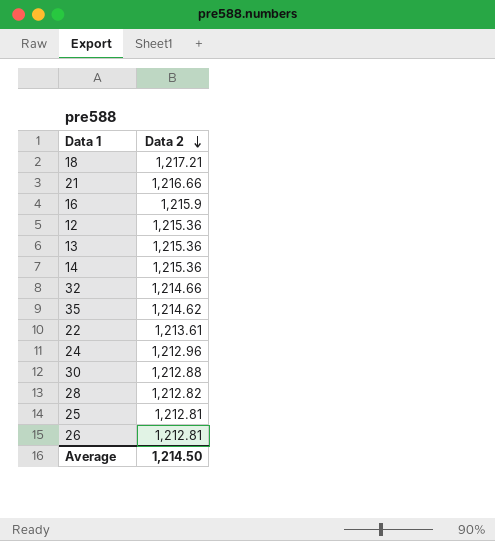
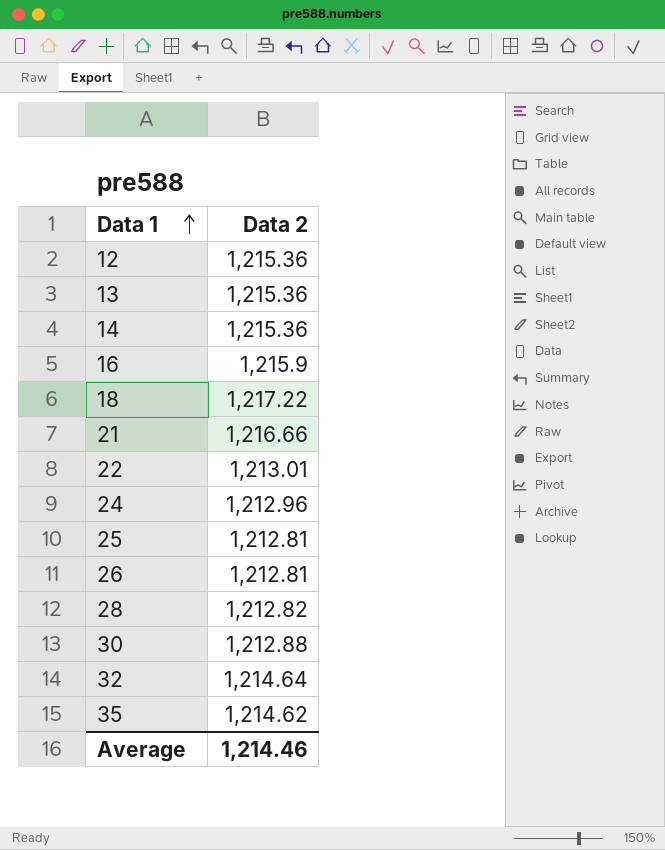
row order: Data 2 descending -> Data 1 ascending
18 | Data 2: 1,217.21 -> 1,217.22
22 | Data 2: 1,213.61 -> 1,213.01
32 | Data 2: 1,214.66 -> 1,214.64
Average | Data 2: 1,214.50 -> 1,214.46

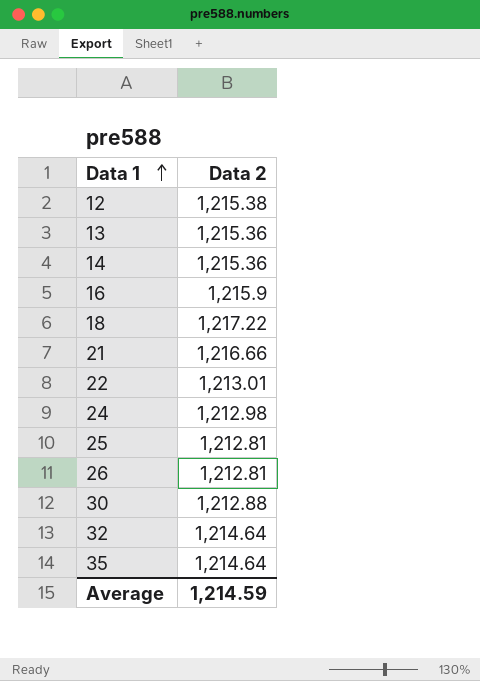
row 28: 1,212.82 -> none
12 | Data 2: 1,215.36 -> 1,215.38
24 | Data 2: 1,212.96 -> 1,212.98
35 | Data 2: 1,214.62 -> 1,214.64
Average | Data 2: 1,214.46 -> 1,214.59

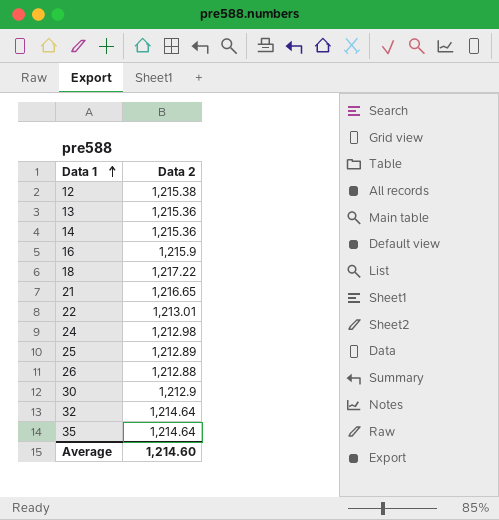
21 | Data 2: 1,216.66 -> 1,216.65
25 | Data 2: 1,212.81 -> 1,212.89
26 | Data 2: 1,212.81 -> 1,212.88
30 | Data 2: 1,212.88 -> 1,212.9
Average | Data 2: 1,214.59 -> 1,214.60

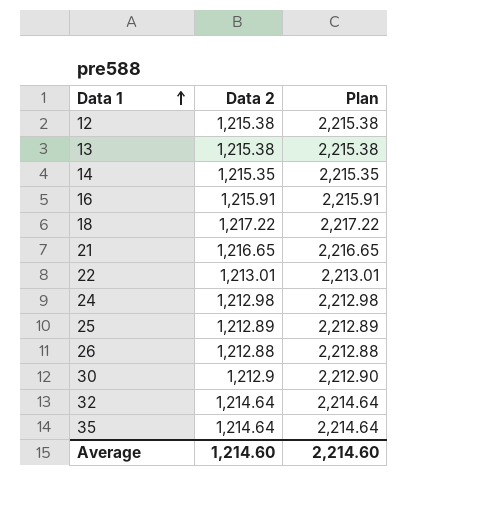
column Plan | formula: none -> [Data 2] + 1000
13 | Data 2: 1,215.36 -> 1,215.38
14 | Data 2: 1,215.36 -> 1,215.35
16 | Data 2: 1,215.9 -> 1,215.91

